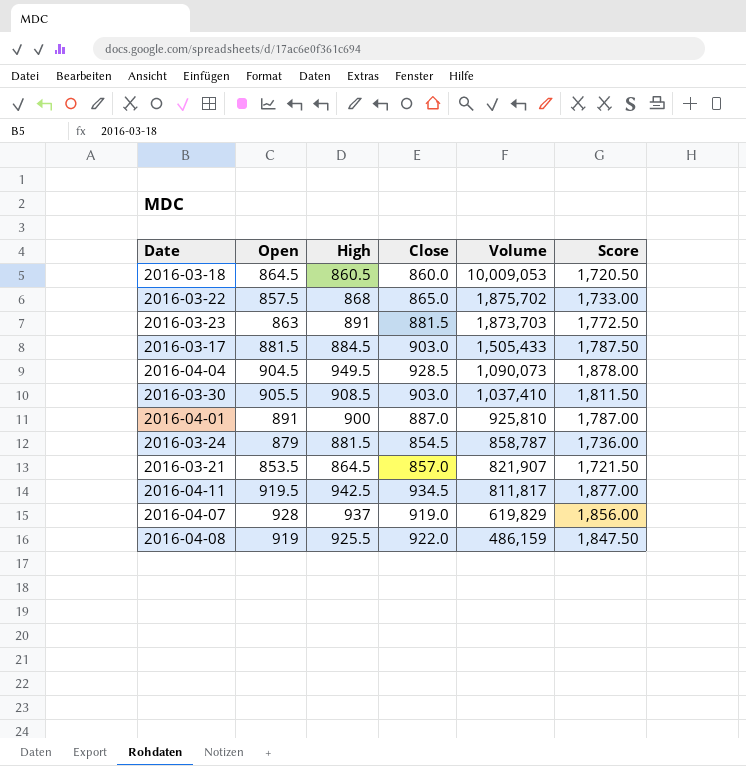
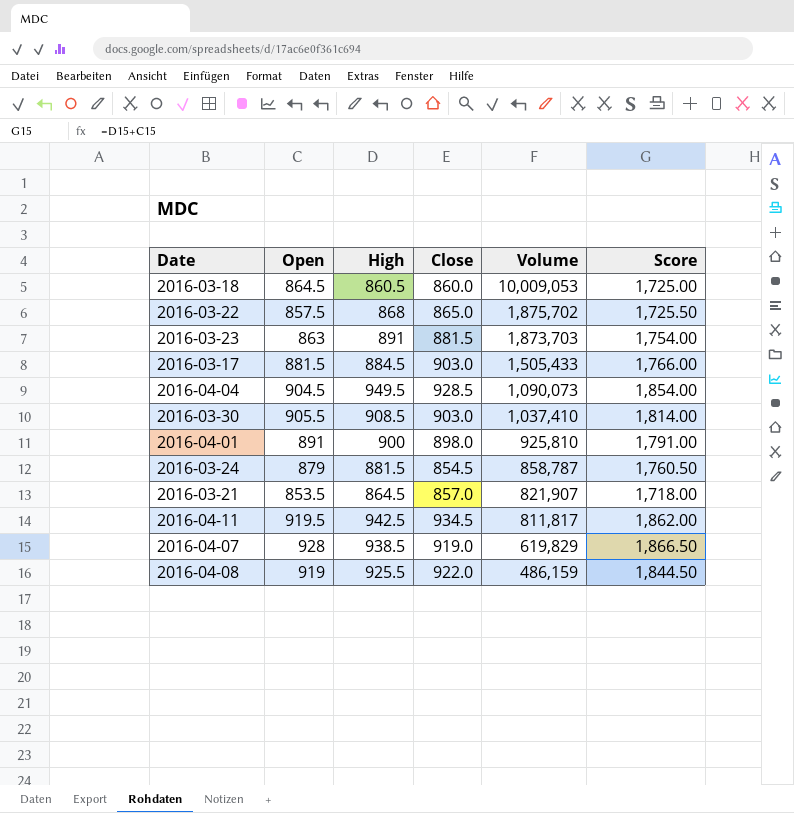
column Score | formula: [High] + [Close] -> [Open] + [High]
2016-04-01 | Close: 887.0 -> 898.0
2016-04-07 | High: 937 -> 938.5

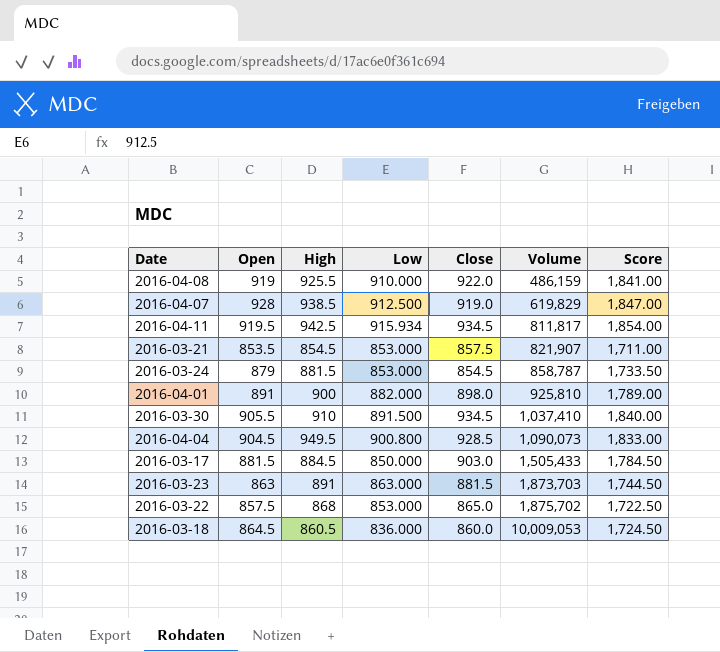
row order: Volume descending -> Volume ascending
column Low | position: none -> 4
column Score | formula: [Open] + [High] -> [Open] + [Close]
2016-03-21 | High: 864.5 -> 854.5
2016-03-21 | Close: 857.0 -> 857.5
2016-03-30 | High: 908.5 -> 910
2016-03-30 | Close: 903.0 -> 934.5

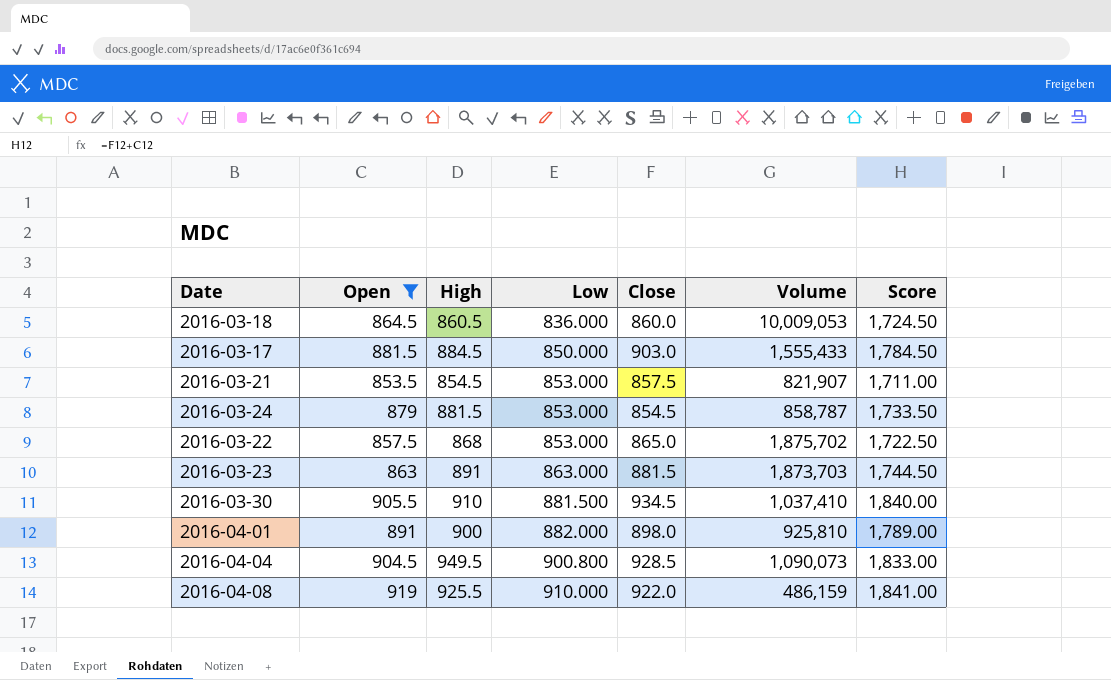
filter: none -> Open <= 919
row order: Volume ascending -> Low ascending
2016-03-17 | Volume: 1,505,433 -> 1,555,433
2016-03-30 | Low: 891.500 -> 881.500

